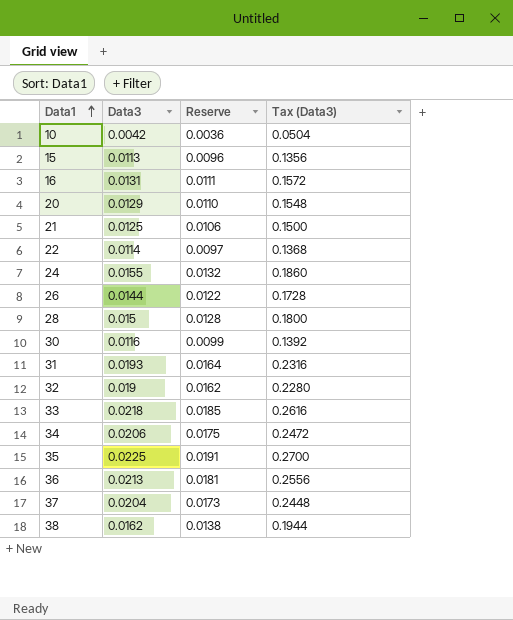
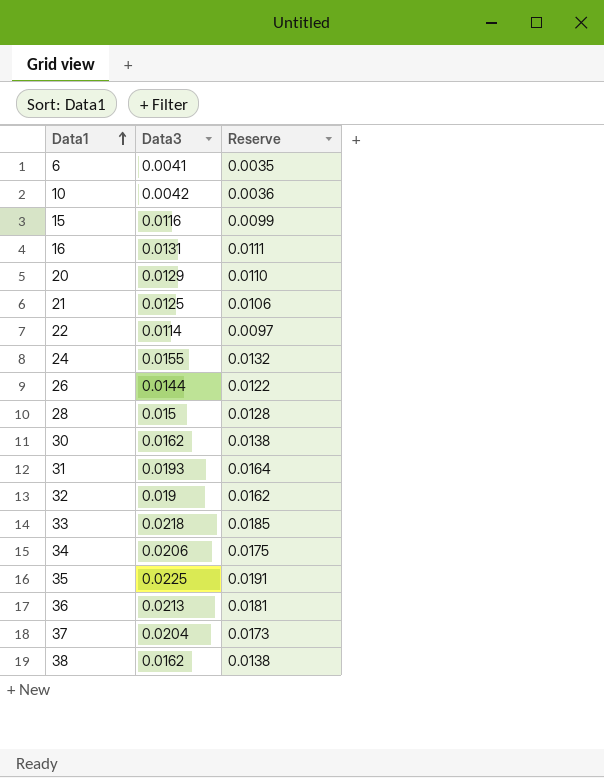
column Tax (Data3) | formula: [Data3] * 12 -> none
row 6: none -> 0.0041 | 0.0035
15 | Data3: 0.0113 -> 0.0116
15 | Reserve: 0.0096 -> 0.0099
30 | Data3: 0.0116 -> 0.0162
30 | Reserve: 0.0099 -> 0.0138

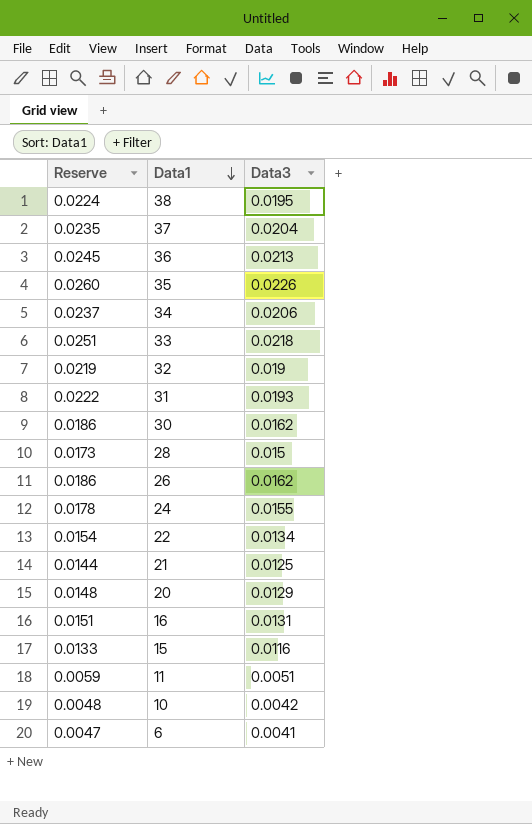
row order: Data1 ascending -> Data1 descending
column Reserve | formula: [Data3] * 0.85 -> [Data3] * 1.15
column Reserve | position: 3 -> 1
38 | Data3: 0.0162 -> 0.0195
35 | Data3: 0.0225 -> 0.0226
26 | Data3: 0.0144 -> 0.0162
22 | Data3: 0.0114 -> 0.0134
row 11: none -> 0.0059 | 0.0051

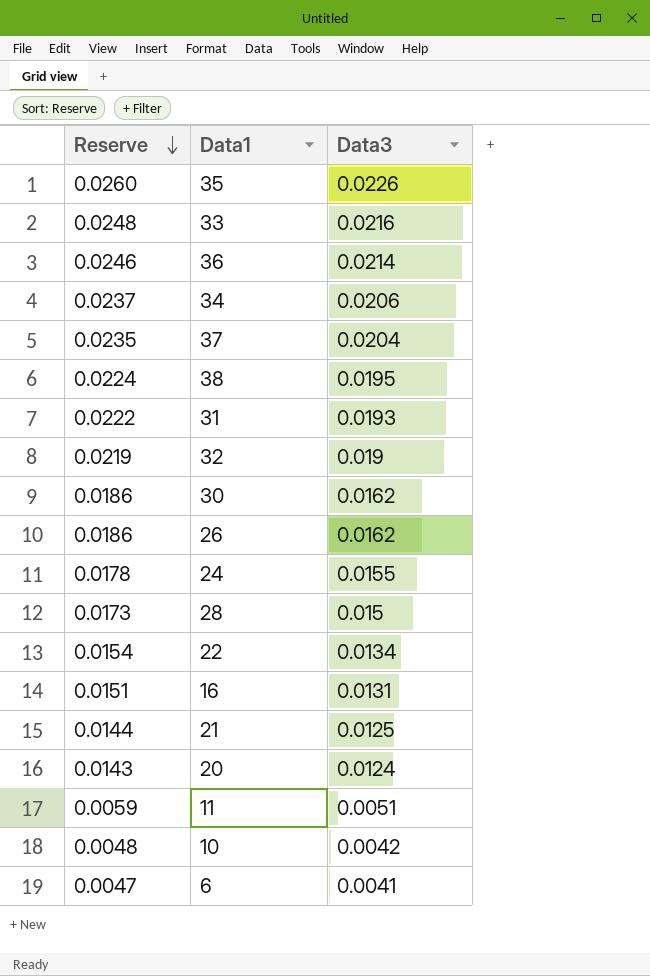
row order: Data1 descending -> Reserve descending
row 15: 0.0133 | 0.0116 -> none
33 | Reserve: 0.0251 -> 0.0248
33 | Data3: 0.0218 -> 0.0216
36 | Reserve: 0.0245 -> 0.0246
36 | Data3: 0.0213 -> 0.0214
20 | Reserve: 0.0148 -> 0.0143
20 | Data3: 0.0129 -> 0.0124

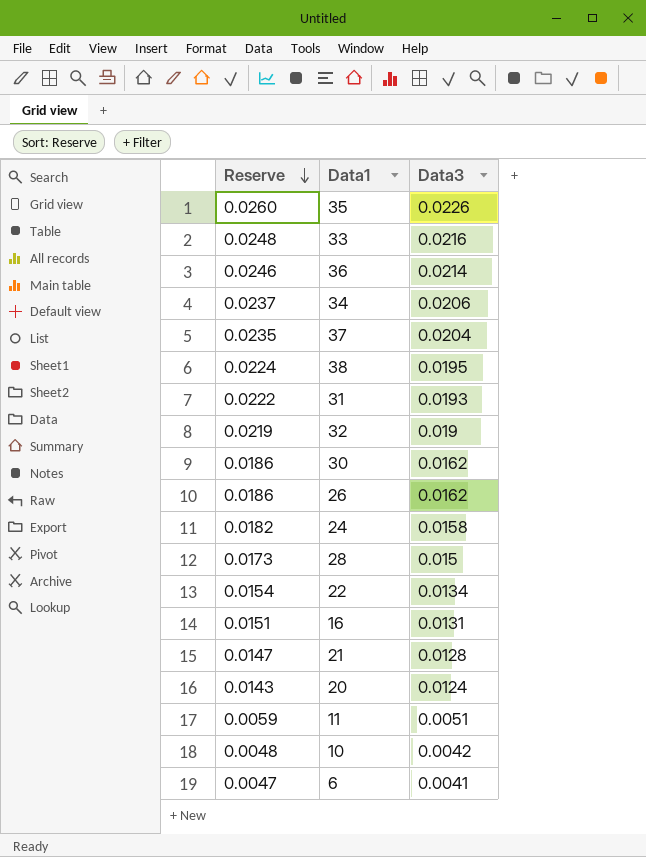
24 | Reserve: 0.0178 -> 0.0182
24 | Data3: 0.0155 -> 0.0158
21 | Reserve: 0.0144 -> 0.0147
21 | Data3: 0.0125 -> 0.0128

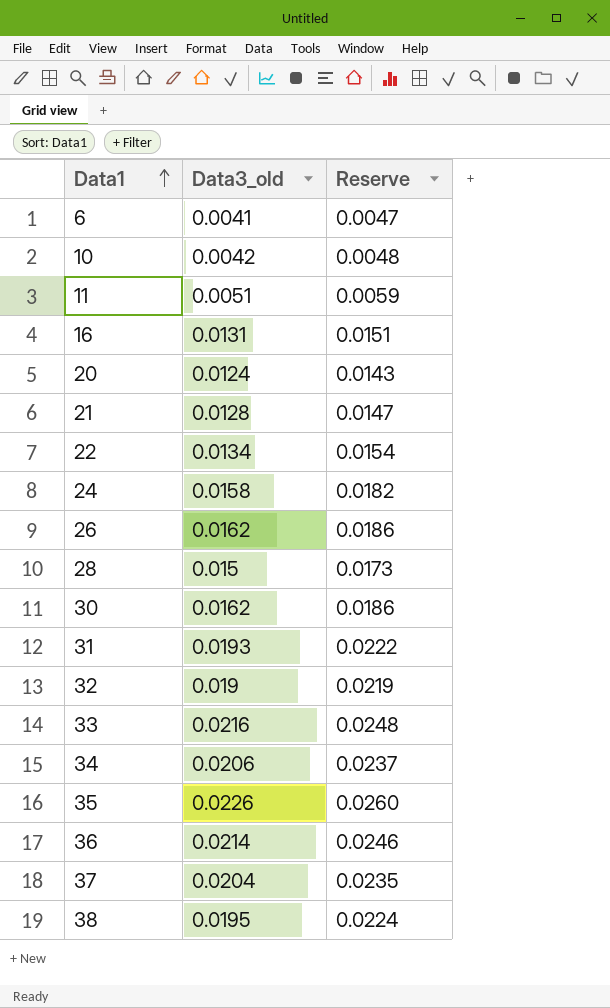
row order: Reserve descending -> Data1 ascending
column name: Data3 -> Data3_old
column Reserve | position: 1 -> 3

